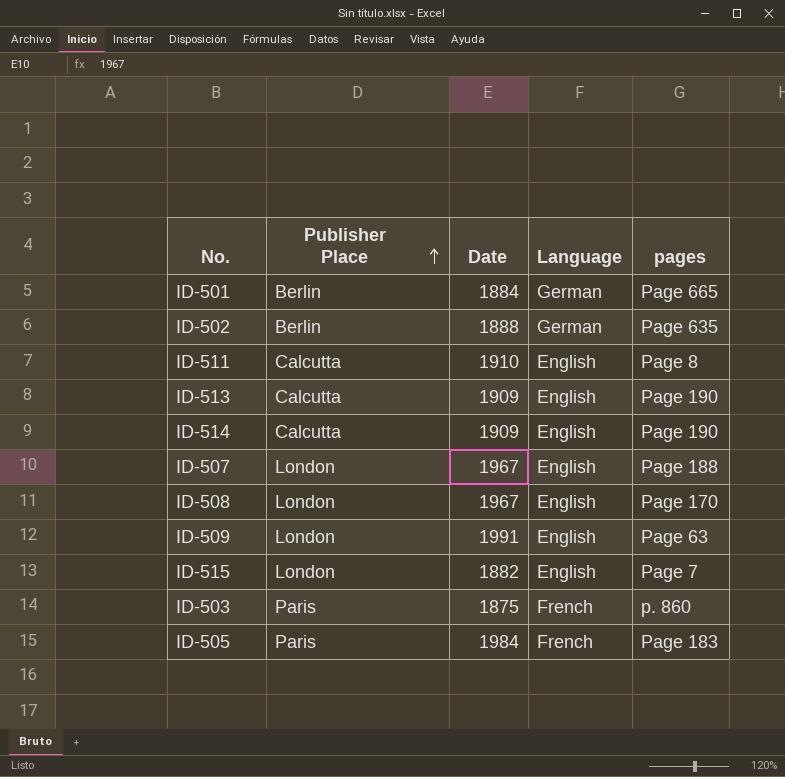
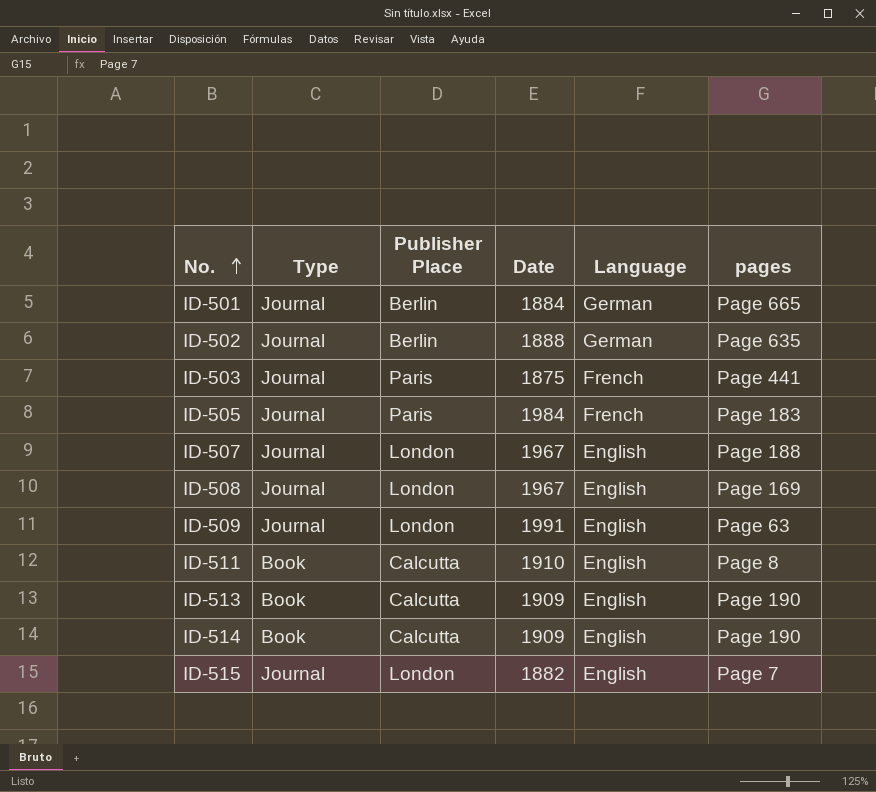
row order: Publisher Place ascending -> No. ascending
column Type | position: none -> 2
ID-503 | pages: p. 860 -> Page 441
ID-508 | pages: Page 170 -> Page 169

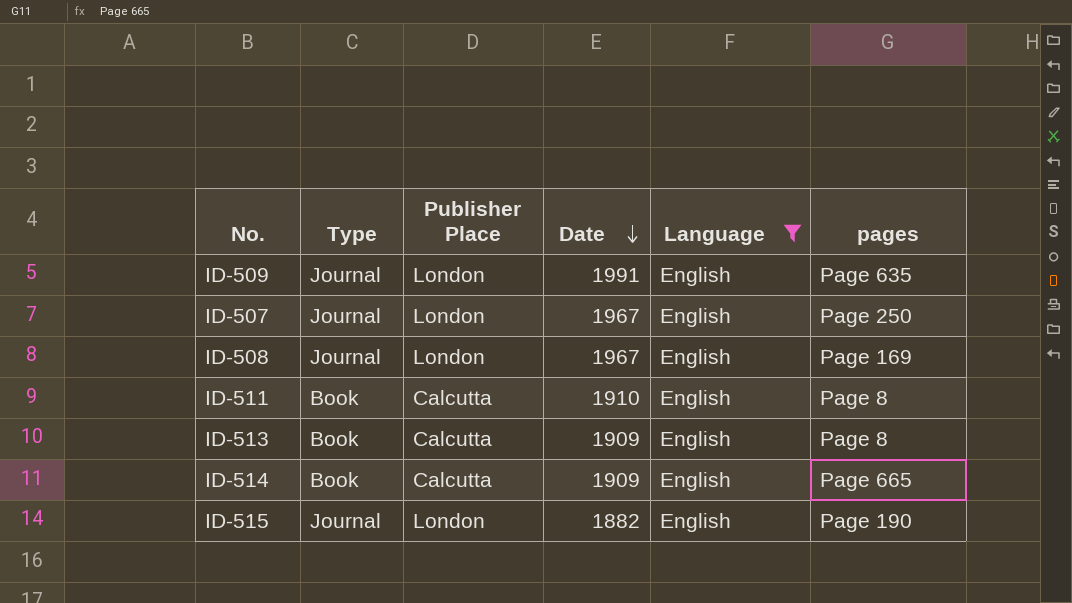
filter: none -> Language = English
row order: No. ascending -> Date descending
ID-509 | pages: Page 63 -> Page 635
ID-507 | pages: Page 188 -> Page 250
ID-513 | pages: Page 190 -> Page 8
ID-514 | pages: Page 190 -> Page 665
ID-515 | pages: Page 7 -> Page 190

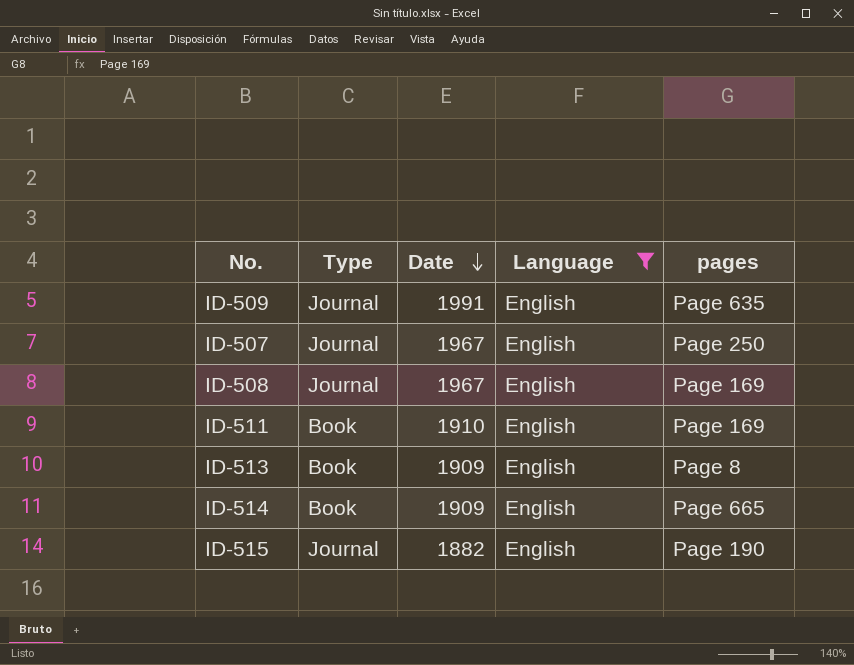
column Publisher Place | position: 3 -> none
ID-511 | pages: Page 8 -> Page 169

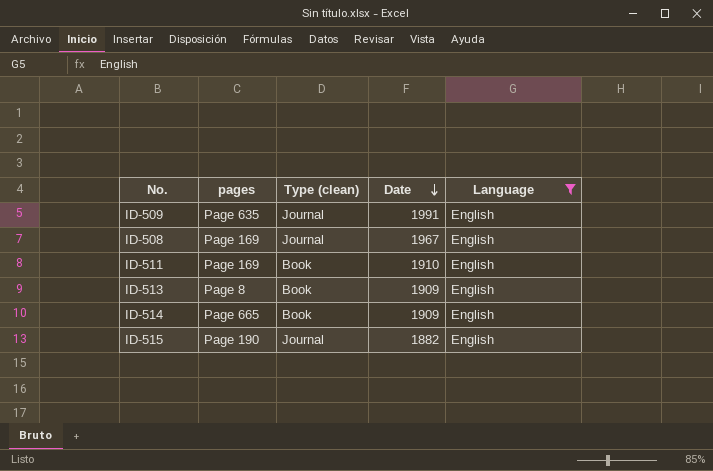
column pages | position: 5 -> 2
column name: Type -> Type (clean)
row ID-507: Journal | 1967 | English | Page 250 -> none

